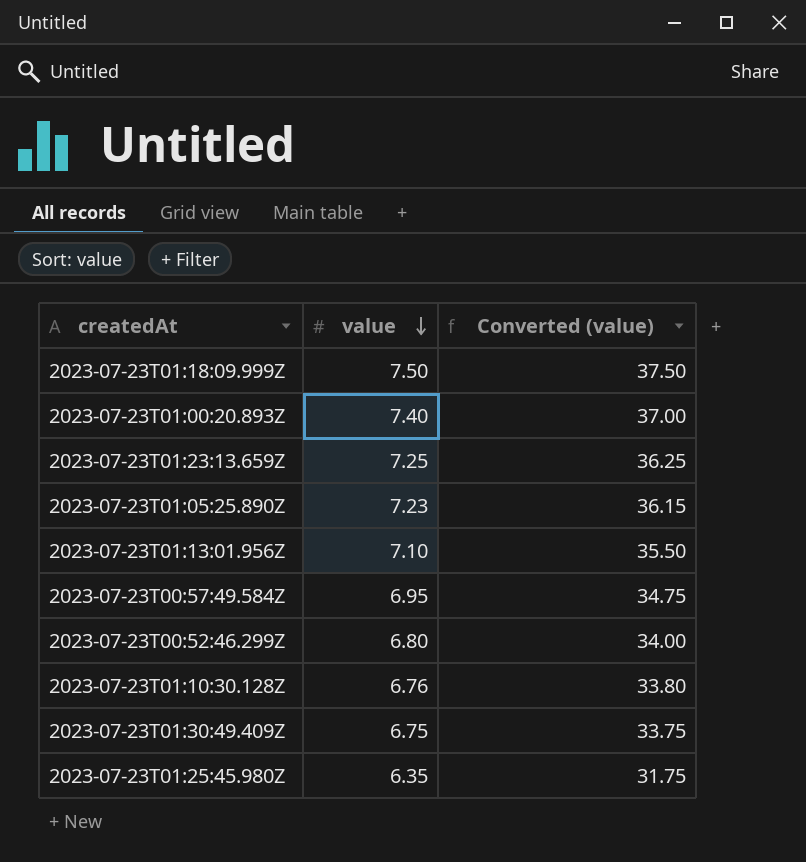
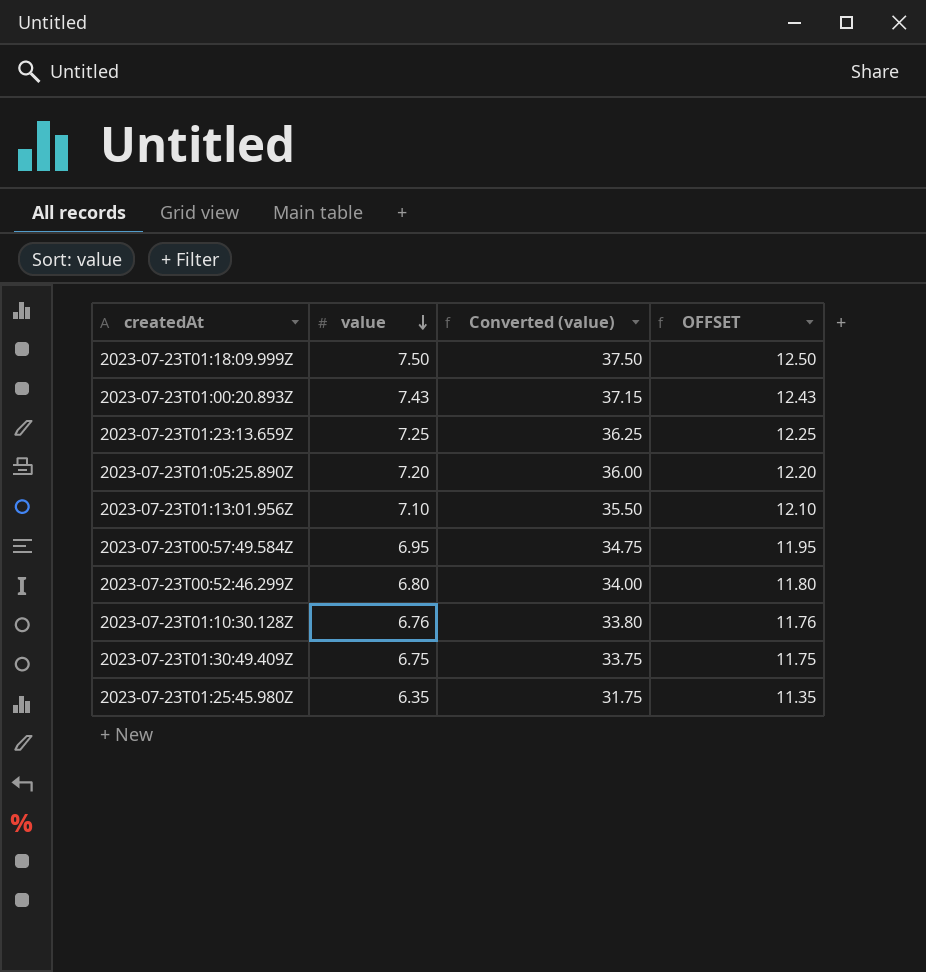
column OFFSET | formula: none -> [value] + 5
2023-07-23T01:00:20.893Z | value: 7.40 -> 7.43
2023-07-23T01:00:20.893Z | Converted (value): 37.00 -> 37.15
2023-07-23T01:05:25.890Z | value: 7.23 -> 7.20
2023-07-23T01:05:25.890Z | Converted (value): 36.15 -> 36.00

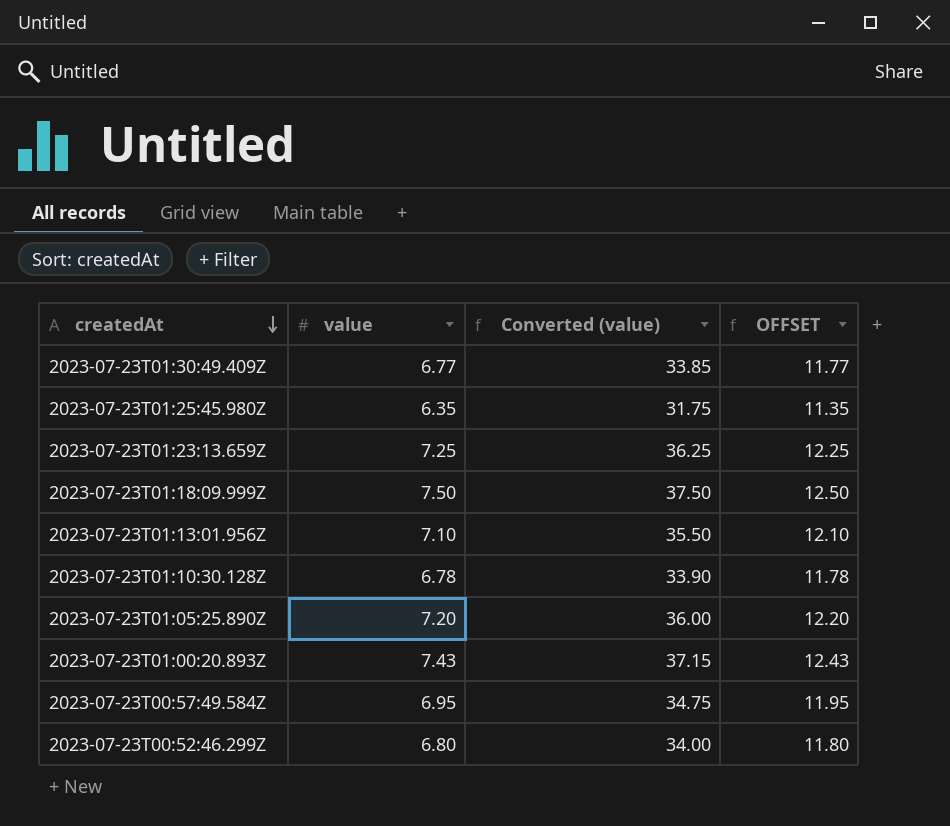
row order: value descending -> createdAt descending
2023-07-23T01:30:49.409Z | value: 6.75 -> 6.77
2023-07-23T01:30:49.409Z | Converted (value): 33.75 -> 33.85
2023-07-23T01:30:49.409Z | OFFSET: 11.75 -> 11.77
2023-07-23T01:10:30.128Z | value: 6.76 -> 6.78
2023-07-23T01:10:30.128Z | Converted (value): 33.80 -> 33.90
2023-07-23T01:10:30.128Z | OFFSET: 11.76 -> 11.78

